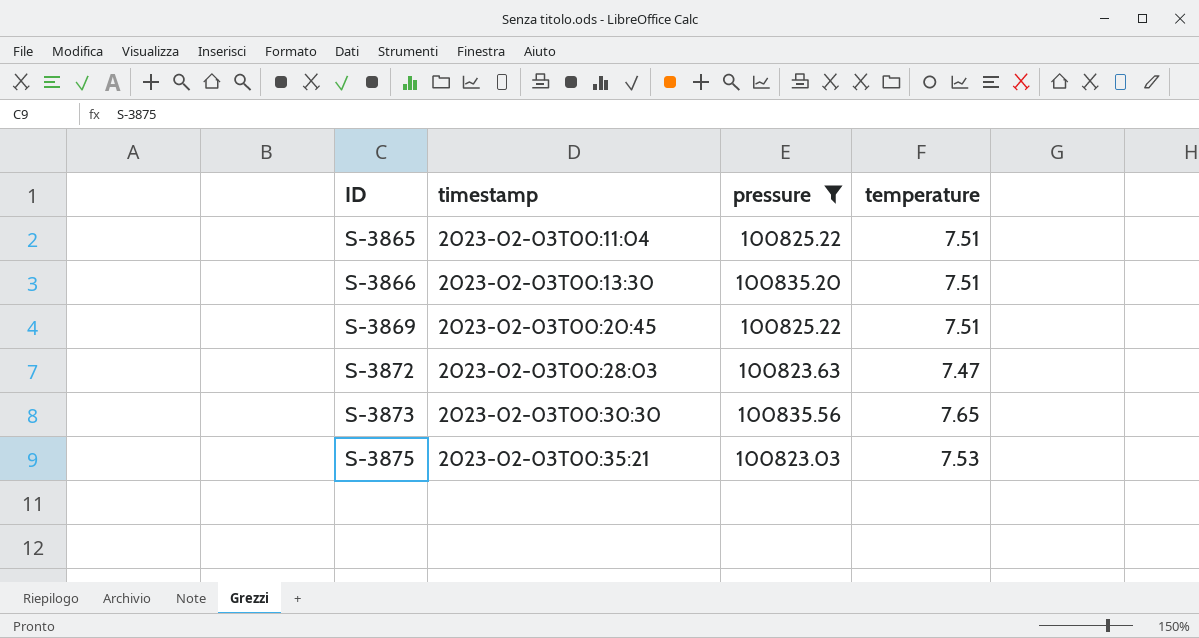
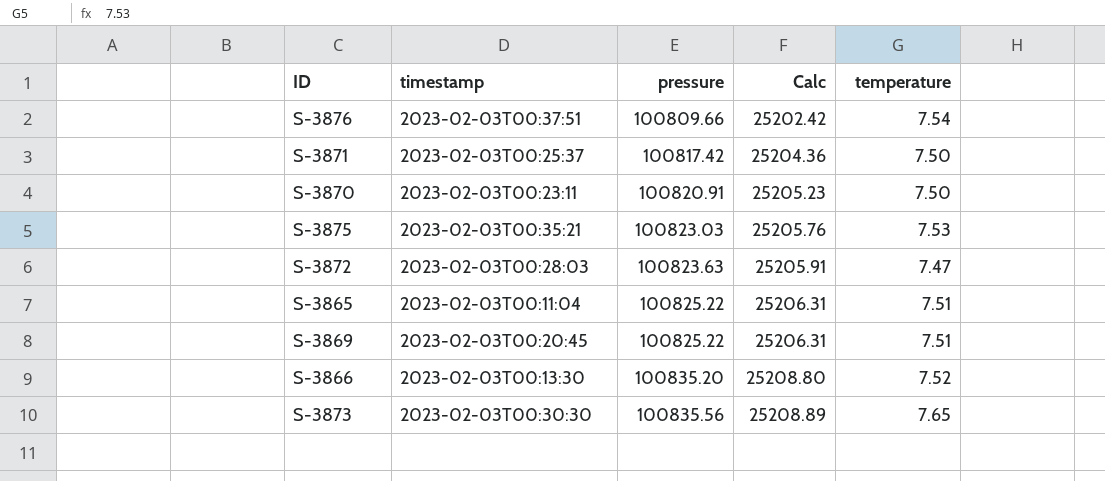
filter: pressure >= 100823.03 -> none
row order: ID ascending -> pressure ascending
column Calc | formula: none -> [pressure] * 0.25
S-3866 | temperature: 7.51 -> 7.52

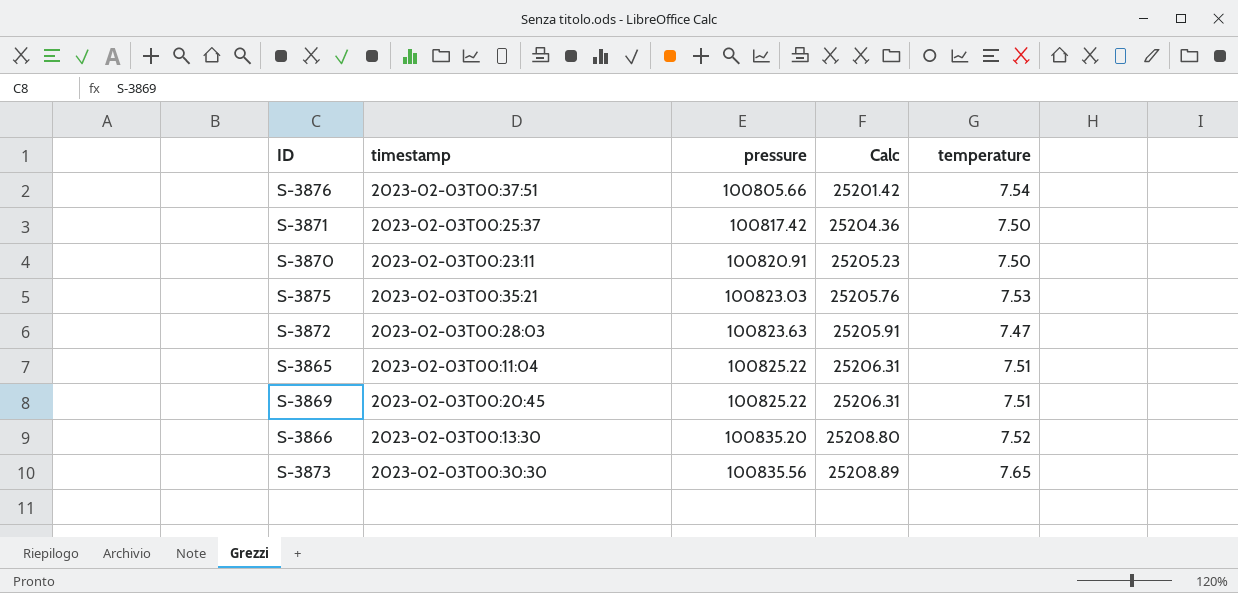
S-3876 | pressure: 100809.66 -> 100805.66
S-3876 | Calc: 25202.42 -> 25201.42

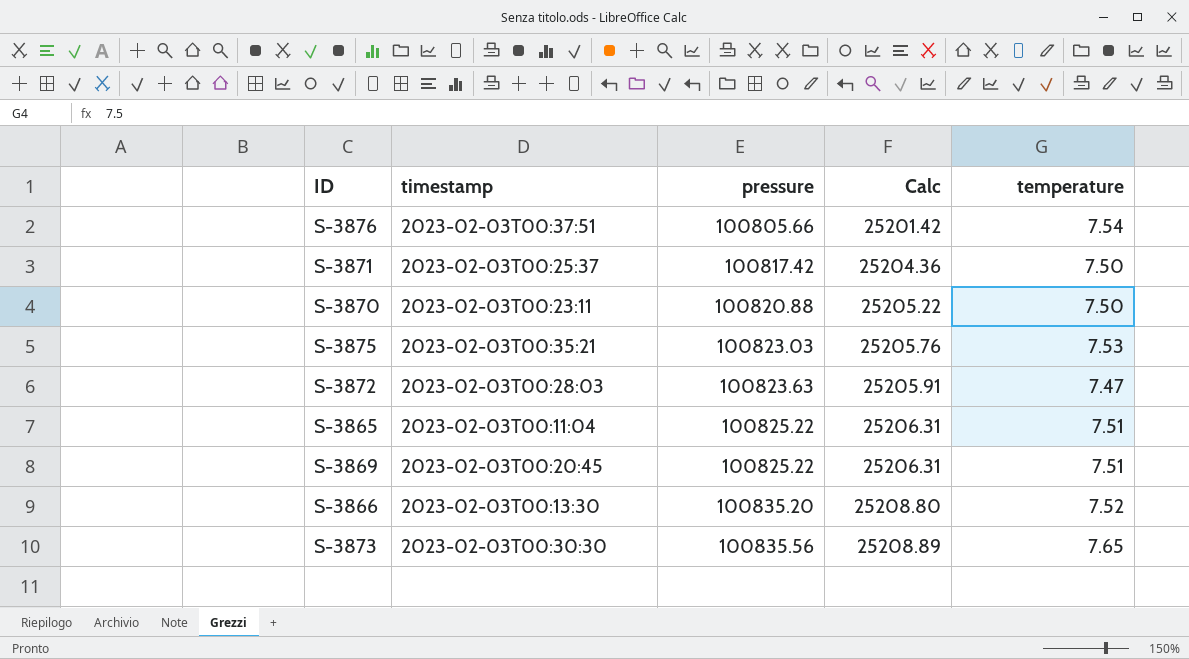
S-3870 | pressure: 100820.91 -> 100820.88
S-3870 | Calc: 25205.23 -> 25205.22

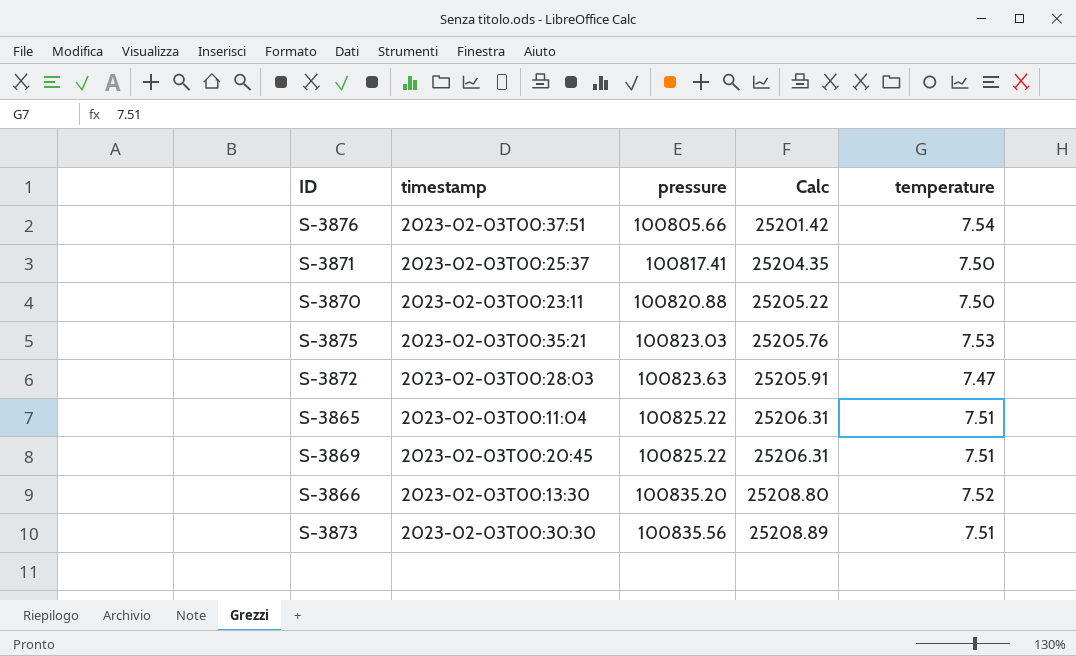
S-3871 | pressure: 100817.42 -> 100817.41
S-3871 | Calc: 25204.36 -> 25204.35
S-3873 | temperature: 7.65 -> 7.51

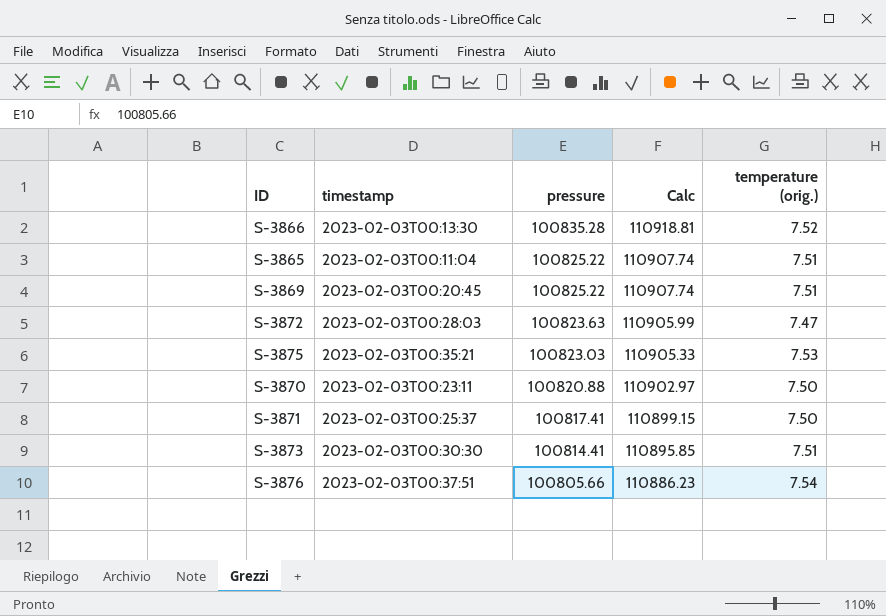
row order: pressure ascending -> pressure descending
column Calc | formula: [pressure] * 0.25 -> [pressure] * 1.1
column name: temperature -> temperature (orig.)
S-3866 | pressure: 100835.20 -> 100835.28
S-3873 | pressure: 100835.56 -> 100814.41

